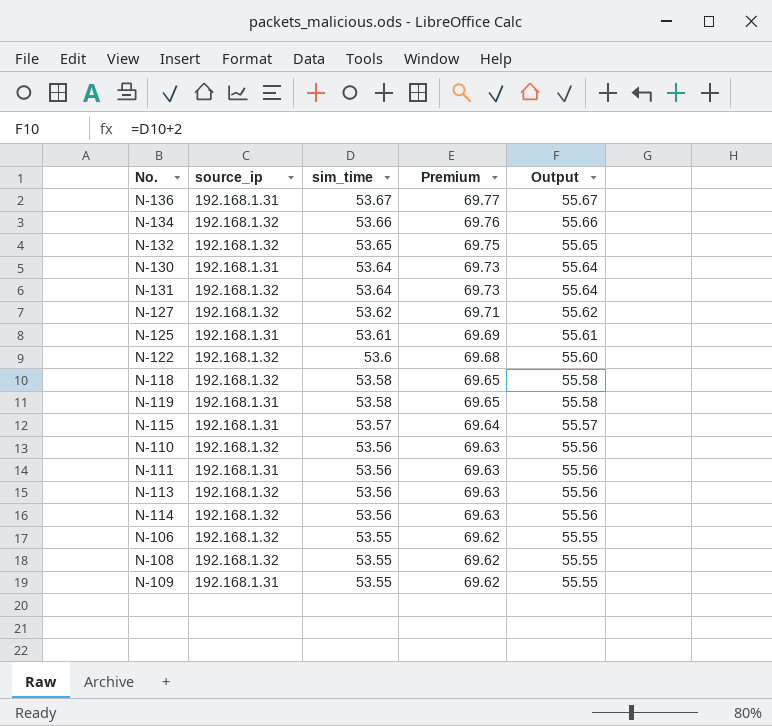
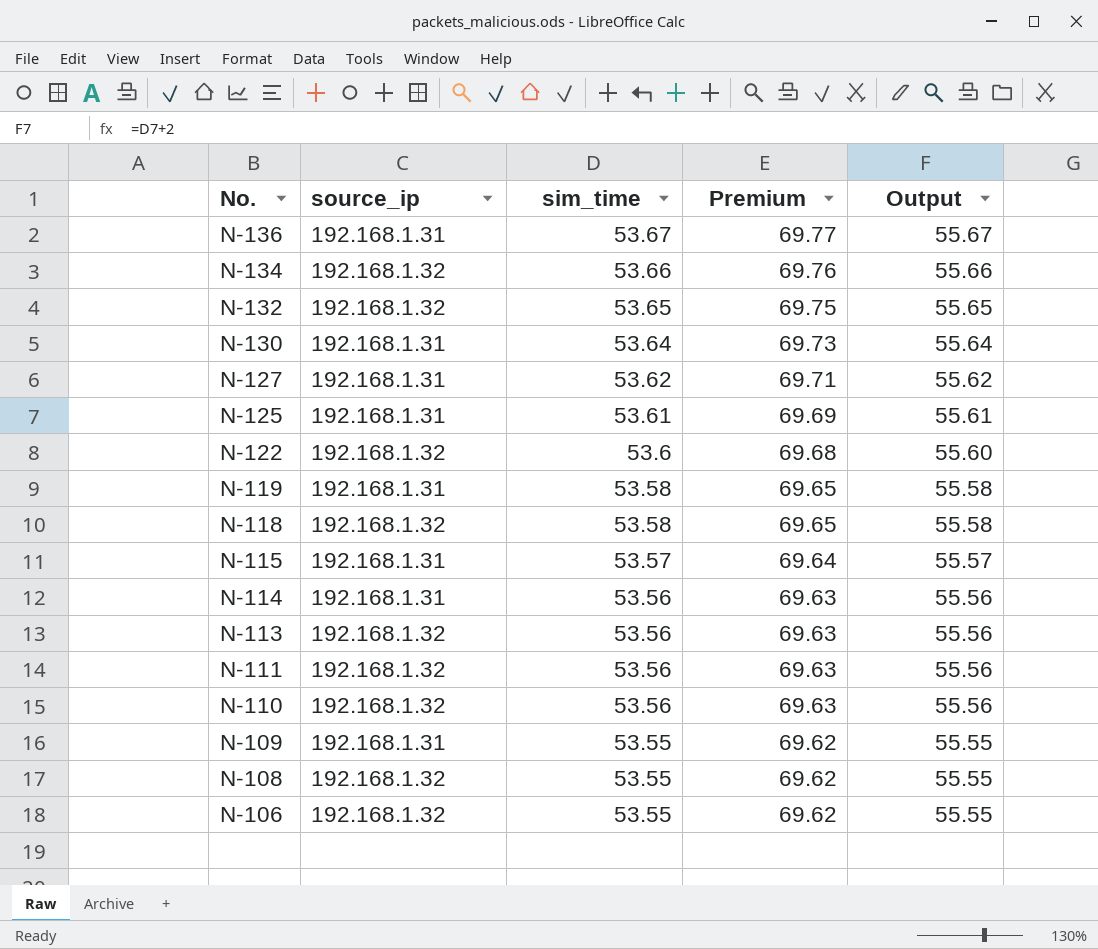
row order: sim_time descending -> No. descending
row N-131: 192.168.1.32 | 53.64 | 69.73 | 55.64 -> none
N-127 | source_ip: 192.168.1.32 -> 192.168.1.31
N-114 | source_ip: 192.168.1.32 -> 192.168.1.31
N-111 | source_ip: 192.168.1.31 -> 192.168.1.32

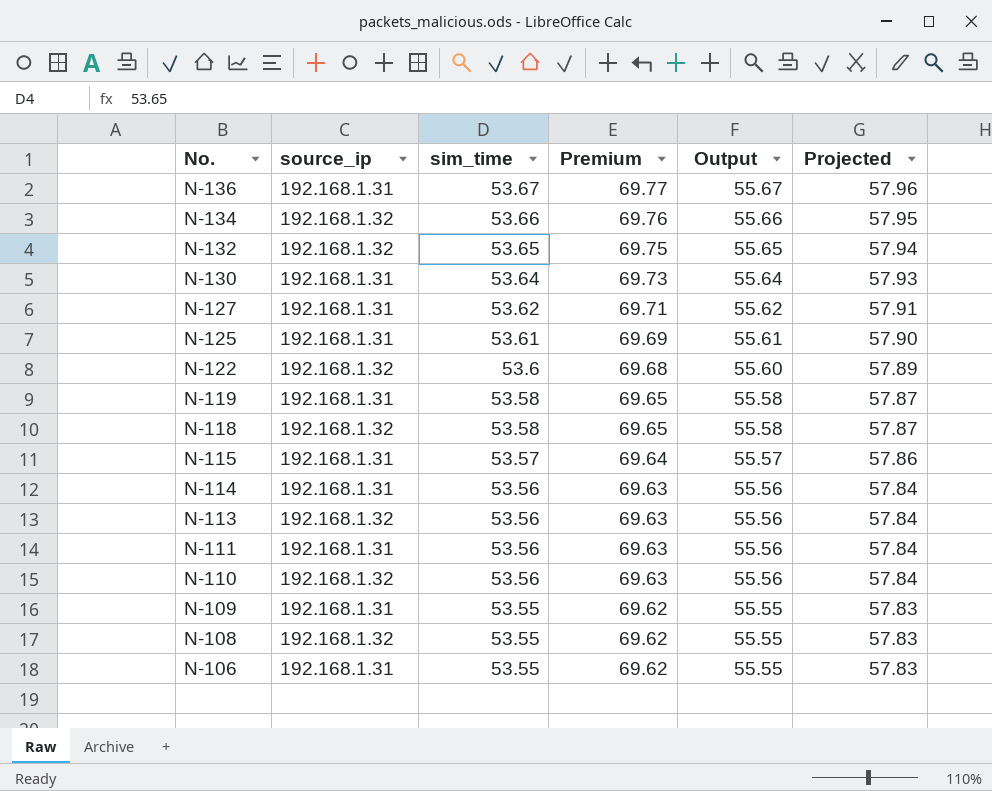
column Projected | formula: none -> [sim_time] * 1.08
N-111 | source_ip: 192.168.1.32 -> 192.168.1.31
N-106 | source_ip: 192.168.1.32 -> 192.168.1.31

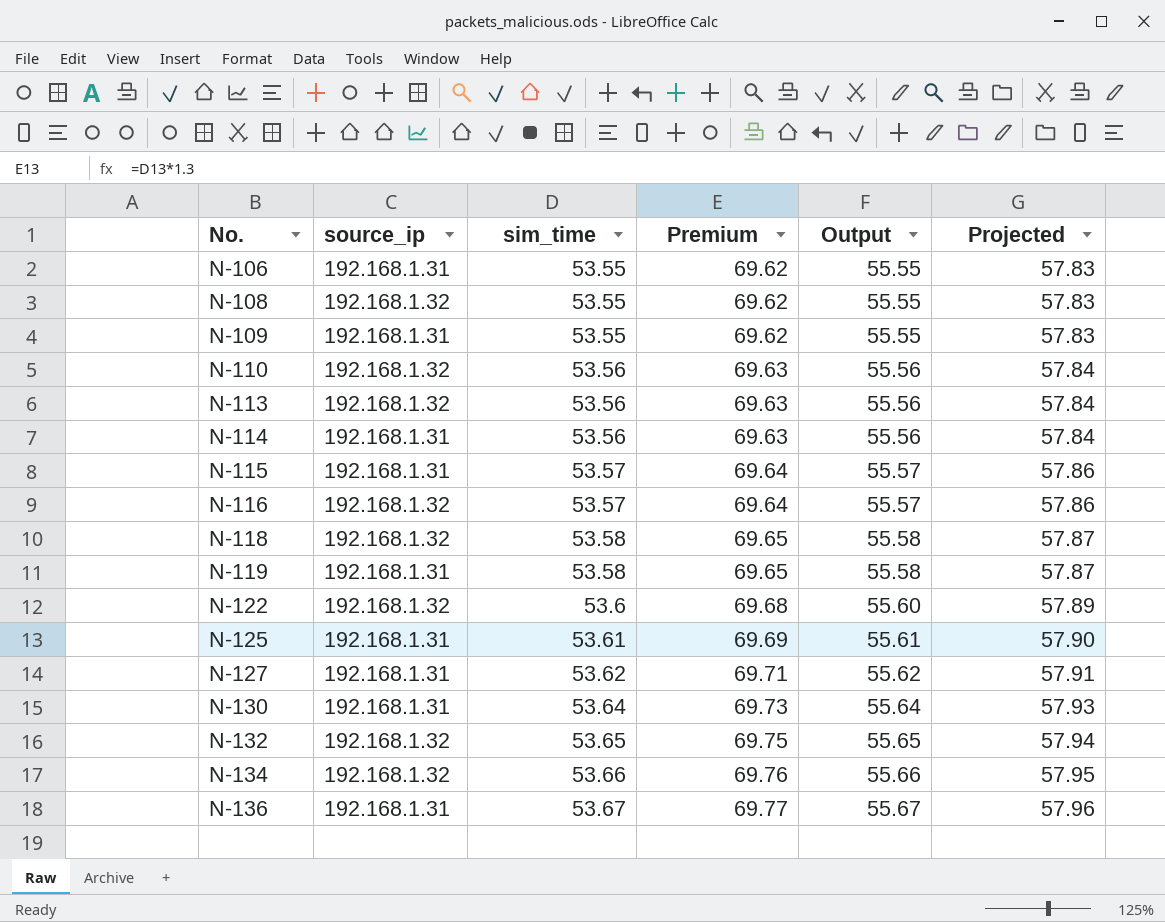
row order: No. descending -> No. ascending
row N-111: 192.168.1.31 | 53.56 | 69.63 | 55.56 | 57.84 -> none
row N-116: none -> 192.168.1.32 | 53.57 | 69.64 | 55.57 | 57.86

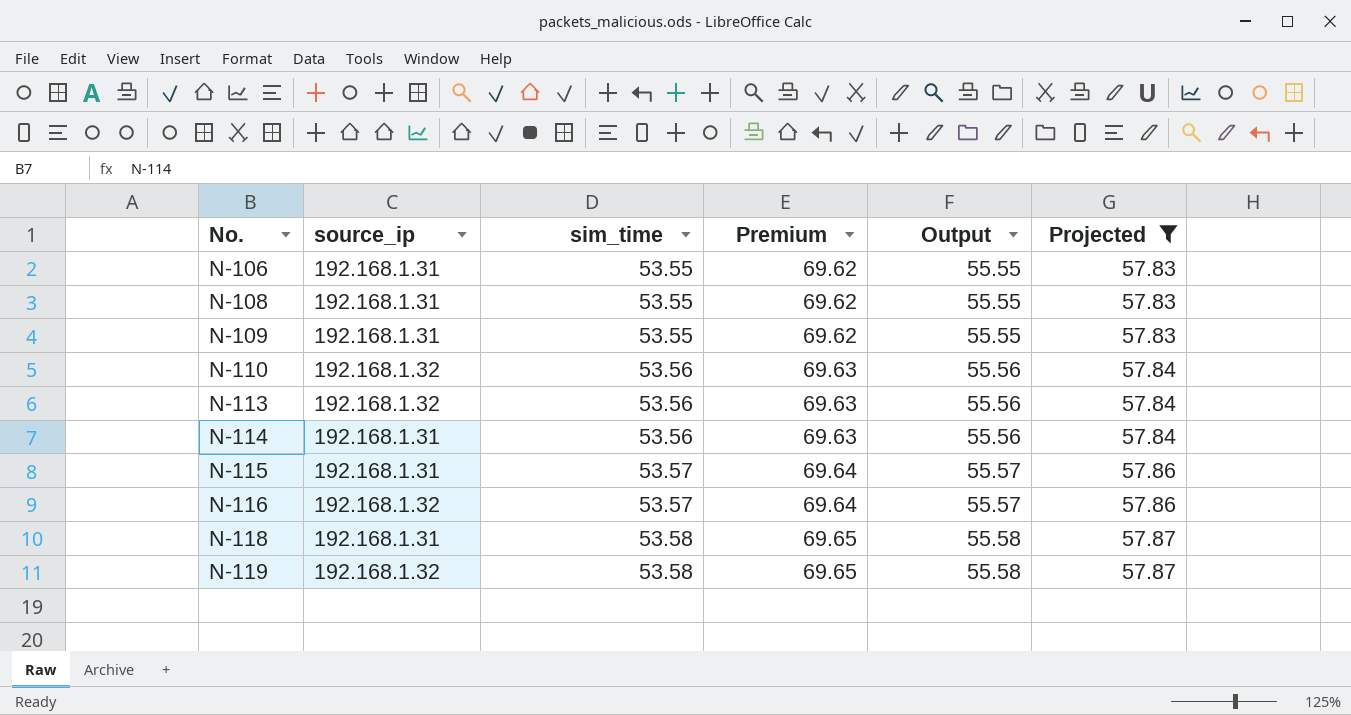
filter: none -> Projected <= 57.87
N-108 | source_ip: 192.168.1.32 -> 192.168.1.31
N-118 | source_ip: 192.168.1.32 -> 192.168.1.31
N-119 | source_ip: 192.168.1.31 -> 192.168.1.32

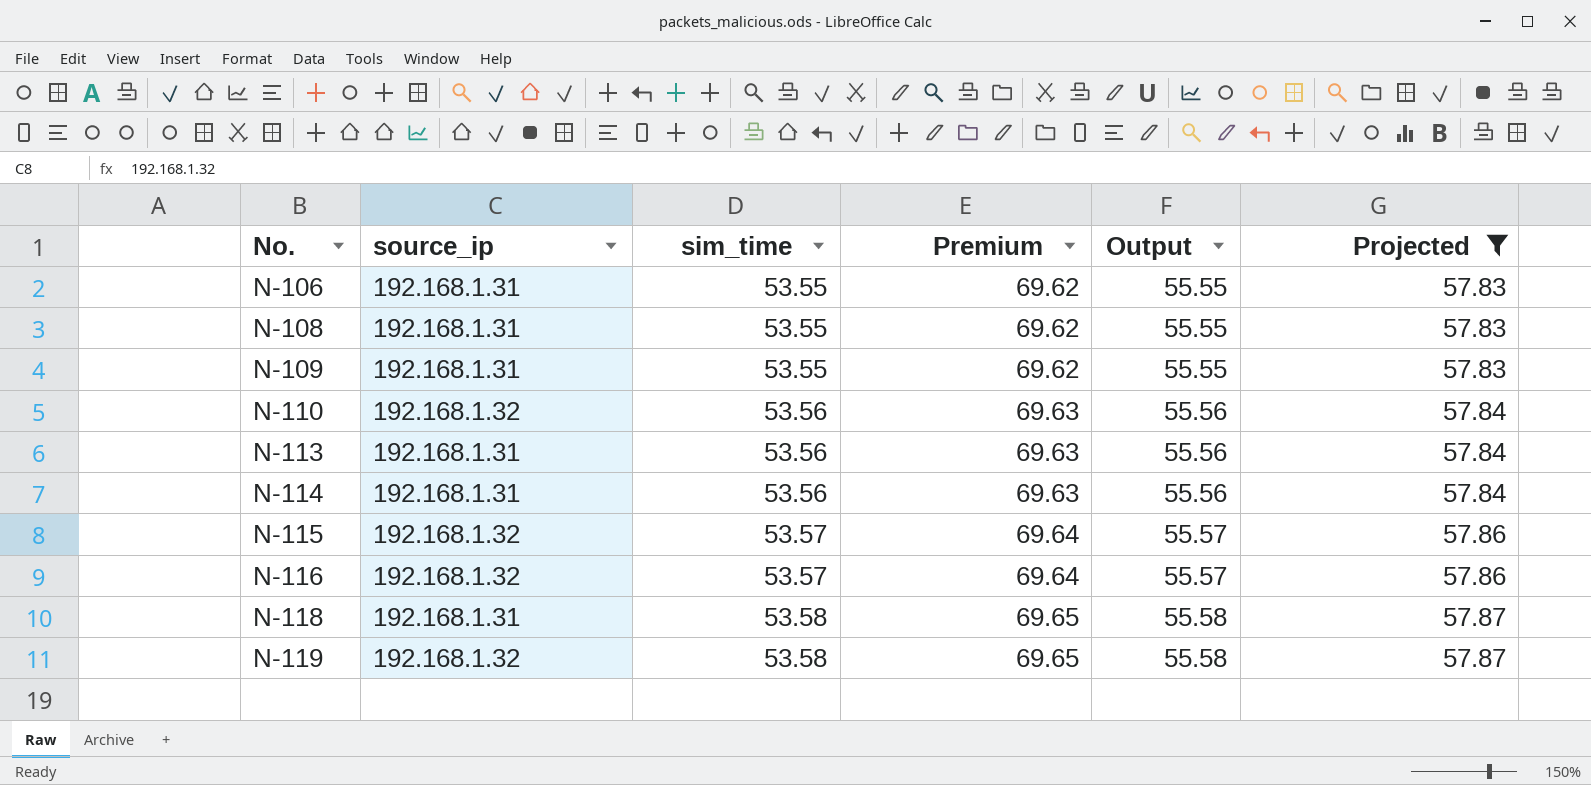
N-113 | source_ip: 192.168.1.32 -> 192.168.1.31
N-115 | source_ip: 192.168.1.31 -> 192.168.1.32

